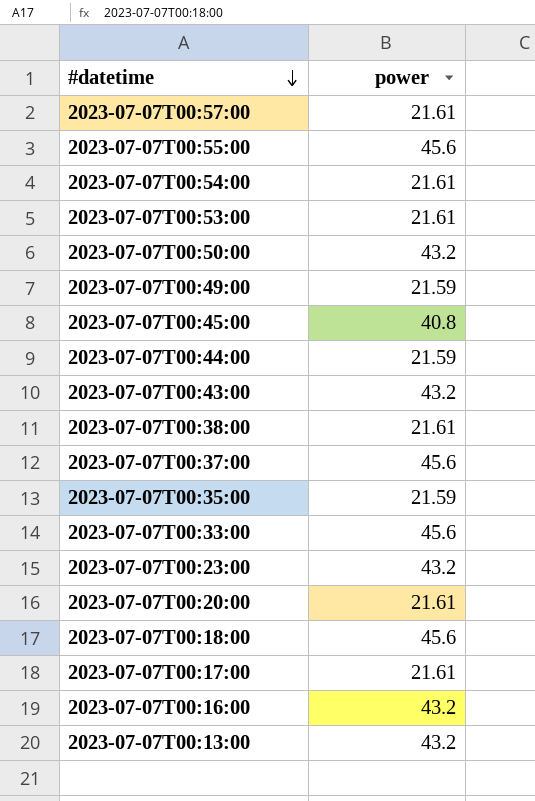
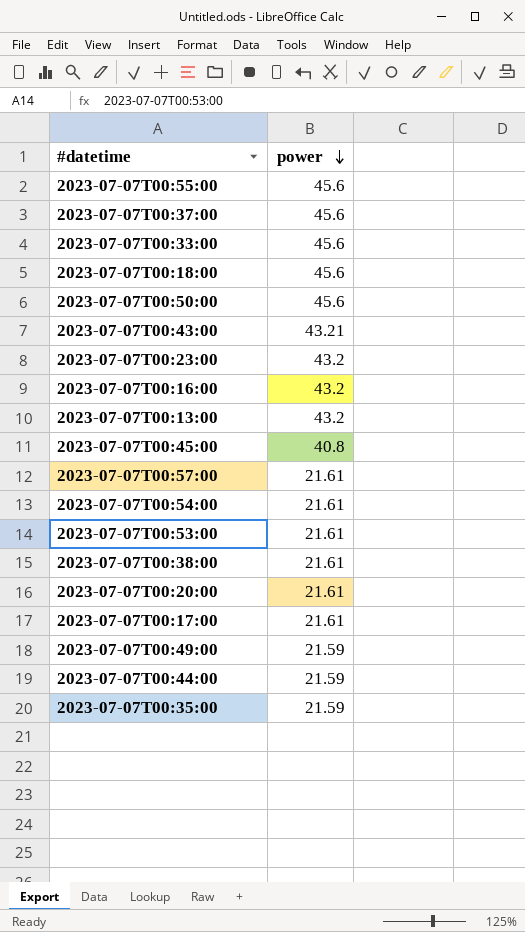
row order: #datetime descending -> power descending
2023-07-07T00:50:00 | power: 43.2 -> 45.6
2023-07-07T00:43:00 | power: 43.2 -> 43.21

